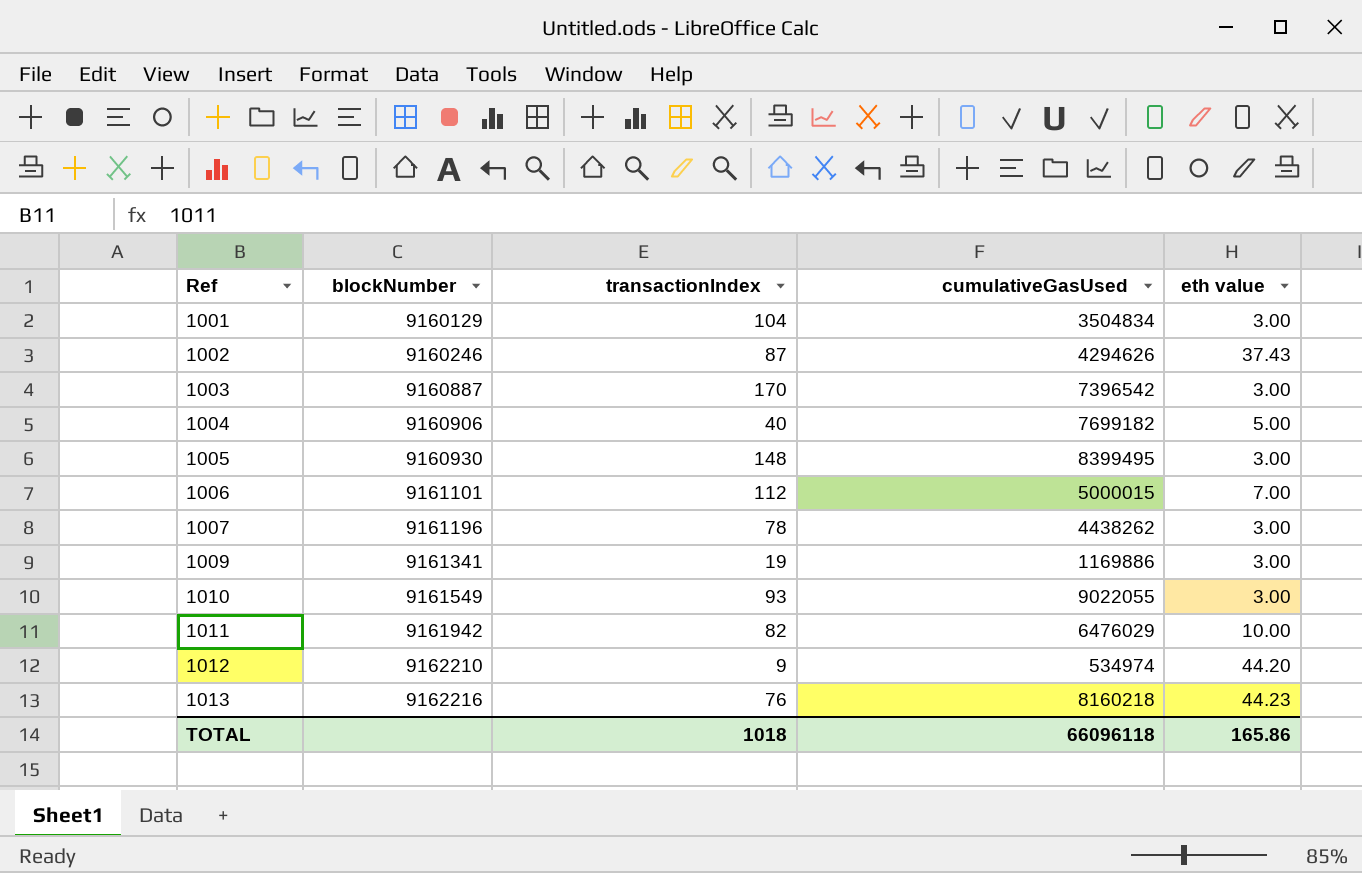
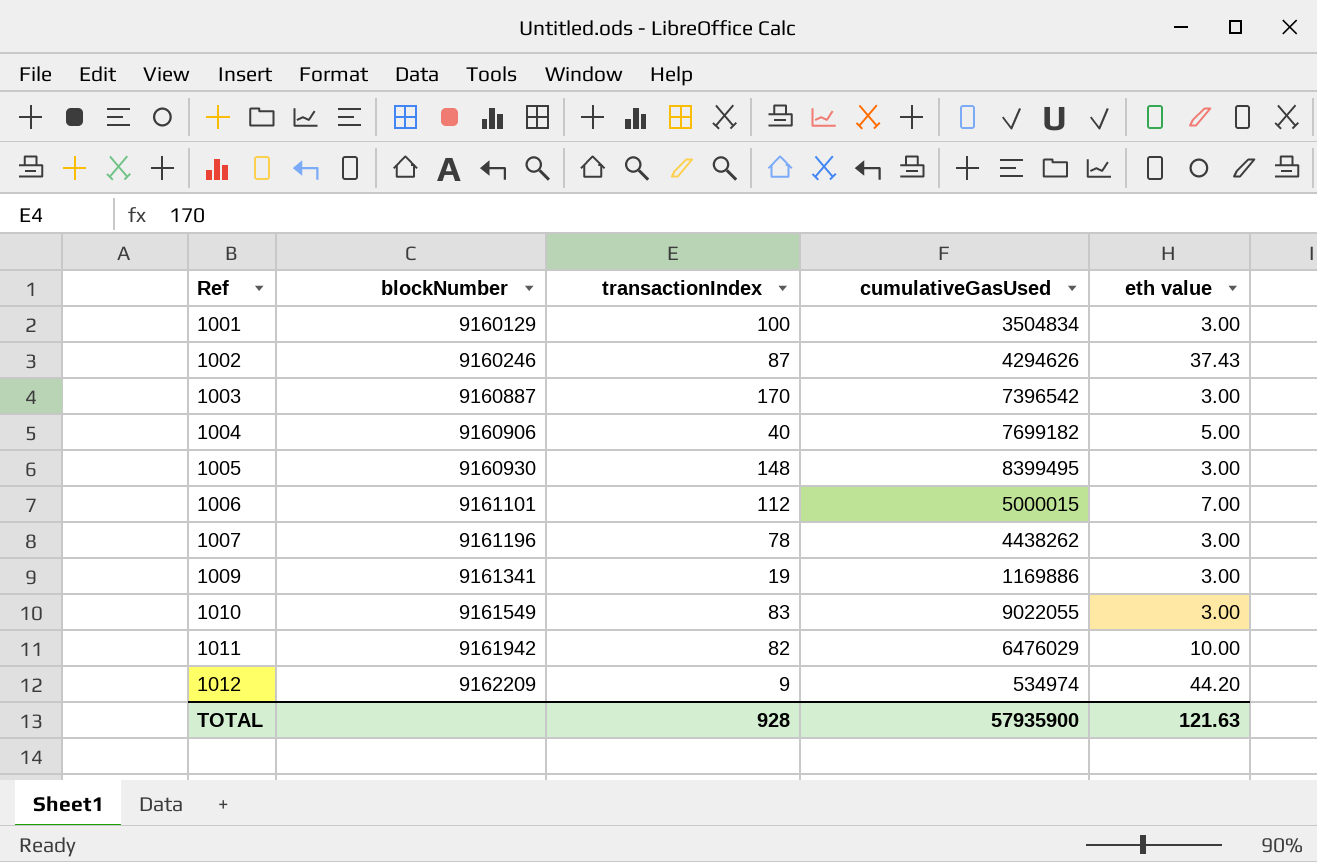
row 1013: 9162216 | 76 | 8160218 | 44.23 -> none
1001 | transactionIndex: 104 -> 100
1010 | transactionIndex: 93 -> 83
1012 | blockNumber: 9162210 -> 9162209
TOTAL | transactionIndex: 1018 -> 928
TOTAL | cumulativeGasUsed: 66096118 -> 57935900
TOTAL | eth value: 165.86 -> 121.63

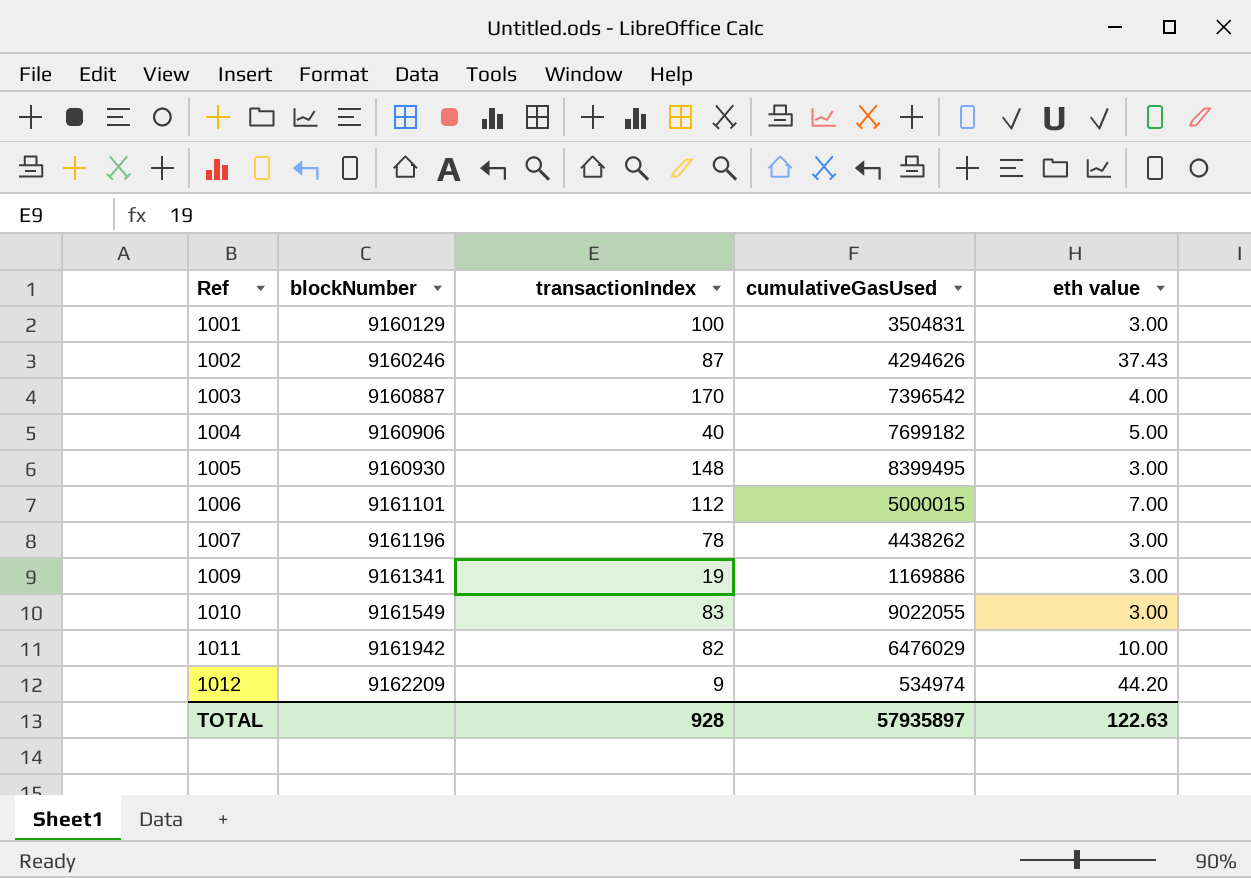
1001 | cumulativeGasUsed: 3504834 -> 3504831
1003 | eth value: 3.00 -> 4.00
TOTAL | cumulativeGasUsed: 57935900 -> 57935897
TOTAL | eth value: 121.63 -> 122.63

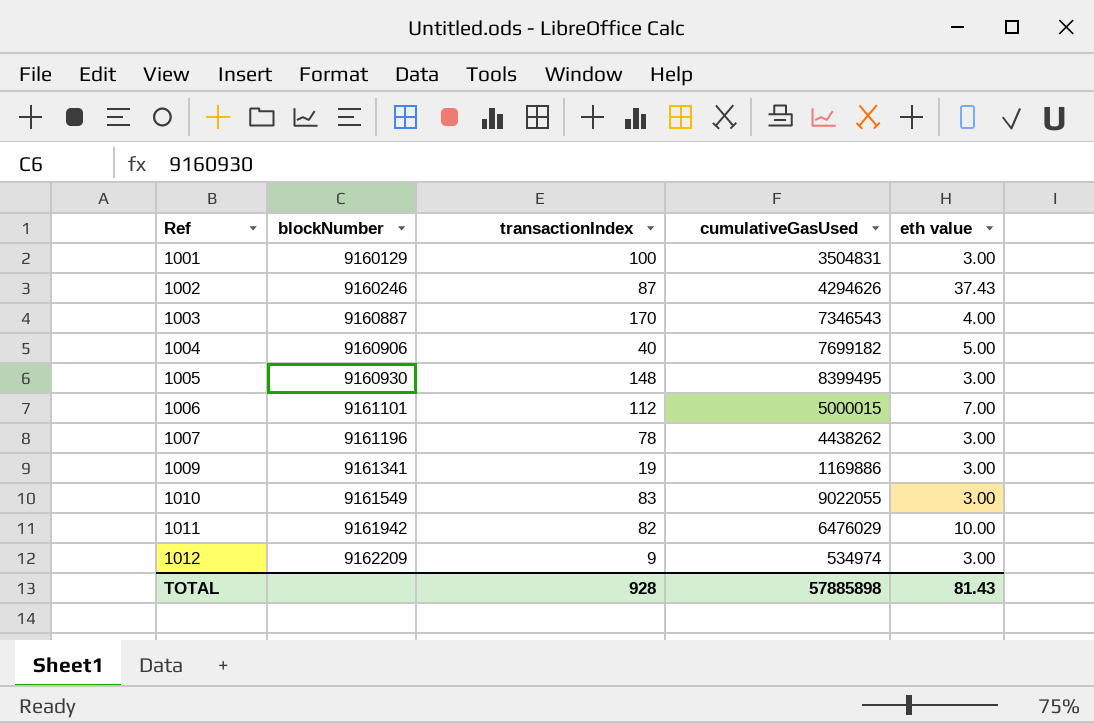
1003 | cumulativeGasUsed: 7396542 -> 7346543
1012 | eth value: 44.20 -> 3.00
TOTAL | cumulativeGasUsed: 57935897 -> 57885898
TOTAL | eth value: 122.63 -> 81.43

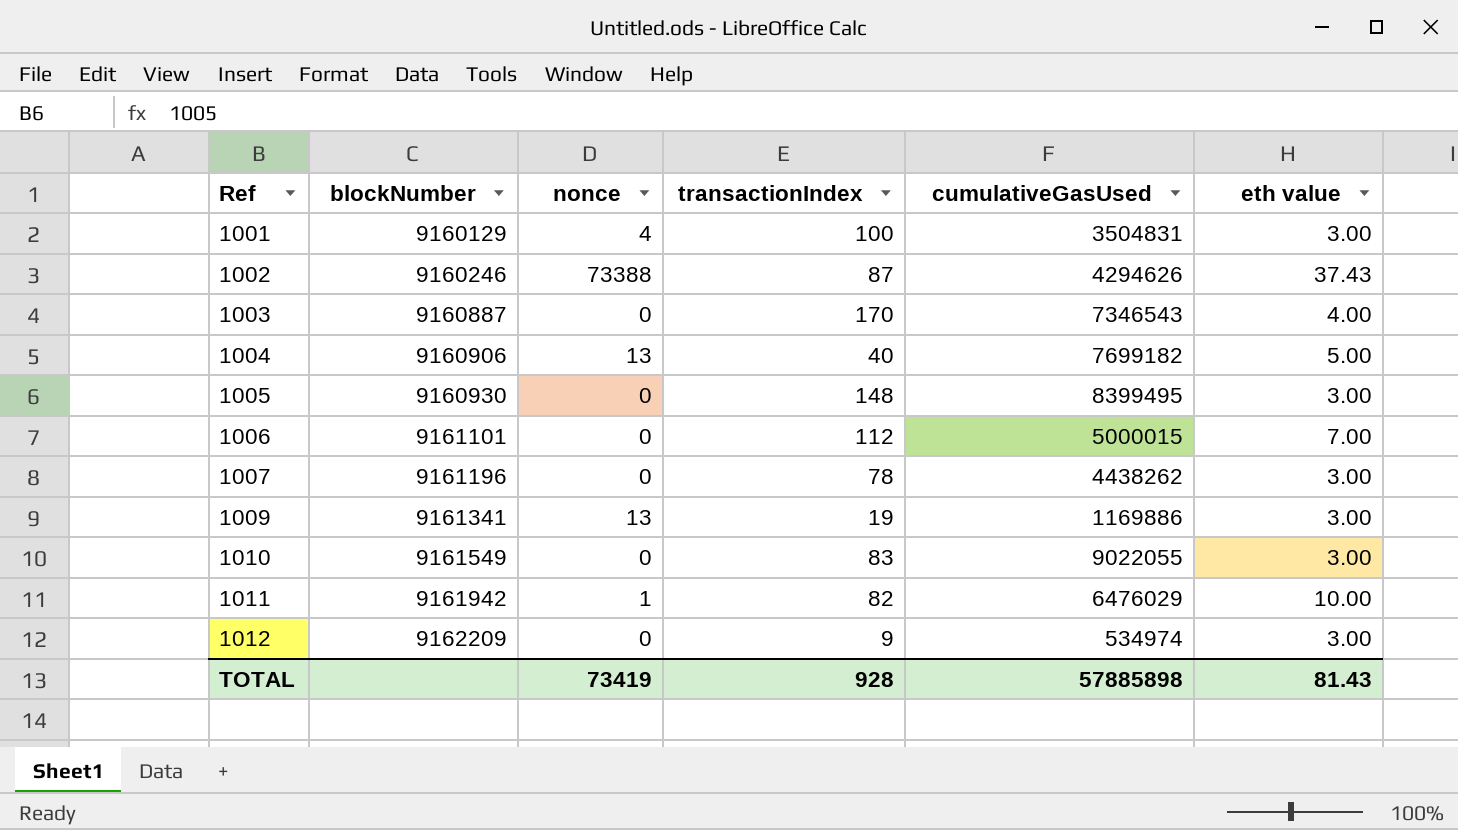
column nonce | position: none -> 3

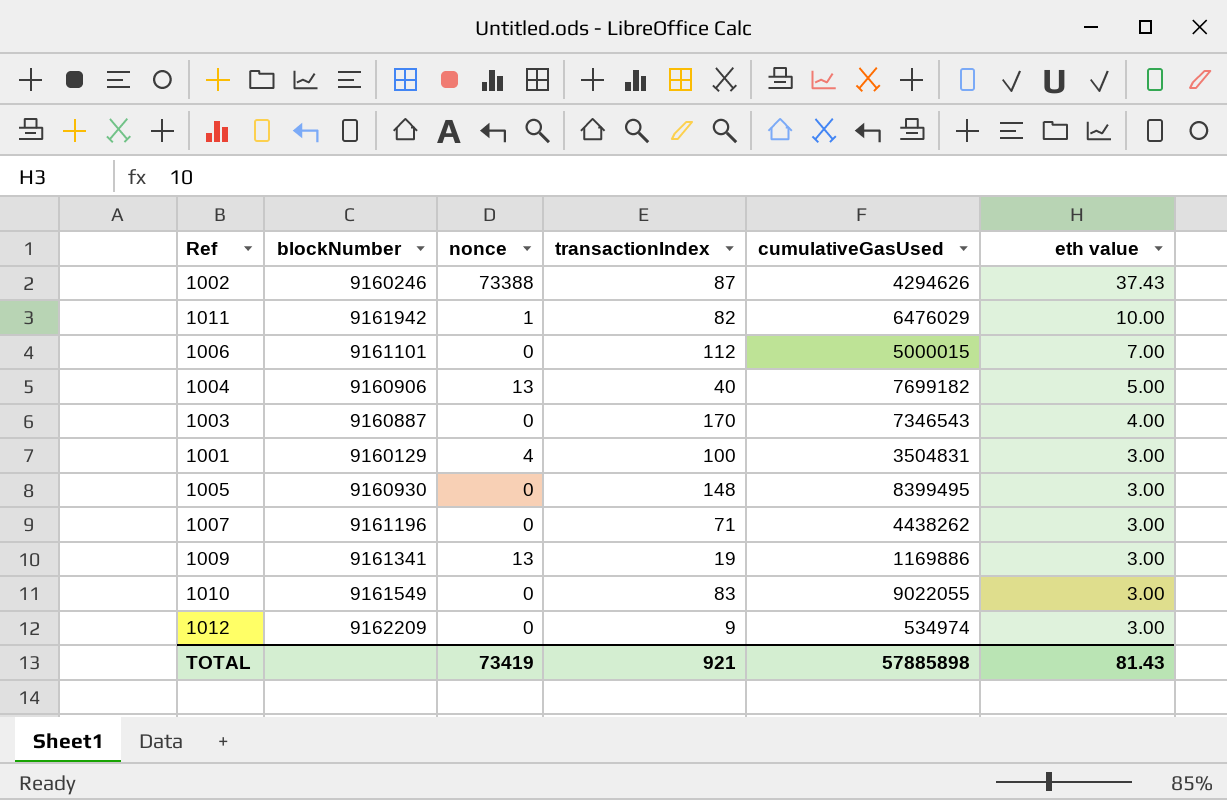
row order: Ref ascending -> eth value descending
1007 | transactionIndex: 78 -> 71
TOTAL | transactionIndex: 928 -> 921

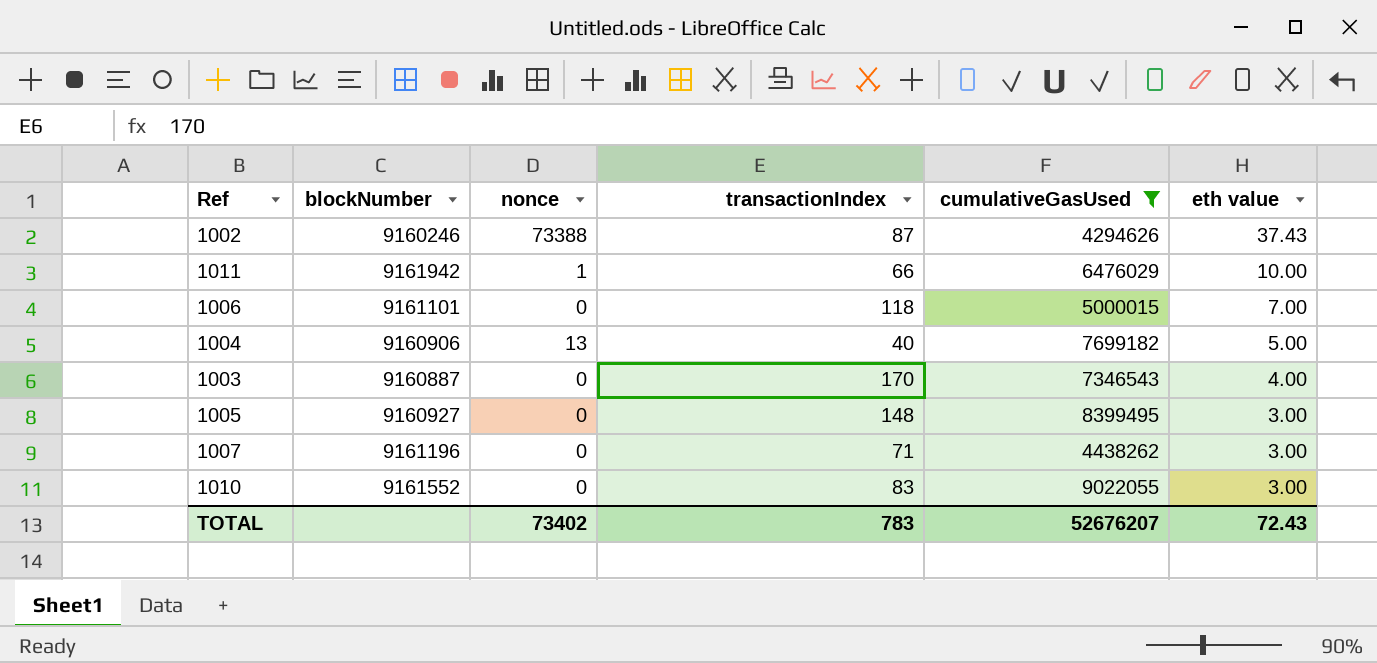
filter: none -> cumulativeGasUsed >= 4294626
1011 | transactionIndex: 82 -> 66
1006 | transactionIndex: 112 -> 118
1005 | blockNumber: 9160930 -> 9160927
1010 | blockNumber: 9161549 -> 9161552
TOTAL | nonce: 73419 -> 73402
TOTAL | transactionIndex: 921 -> 783
TOTAL | cumulativeGasUsed: 57885898 -> 52676207
TOTAL | eth value: 81.43 -> 72.43

